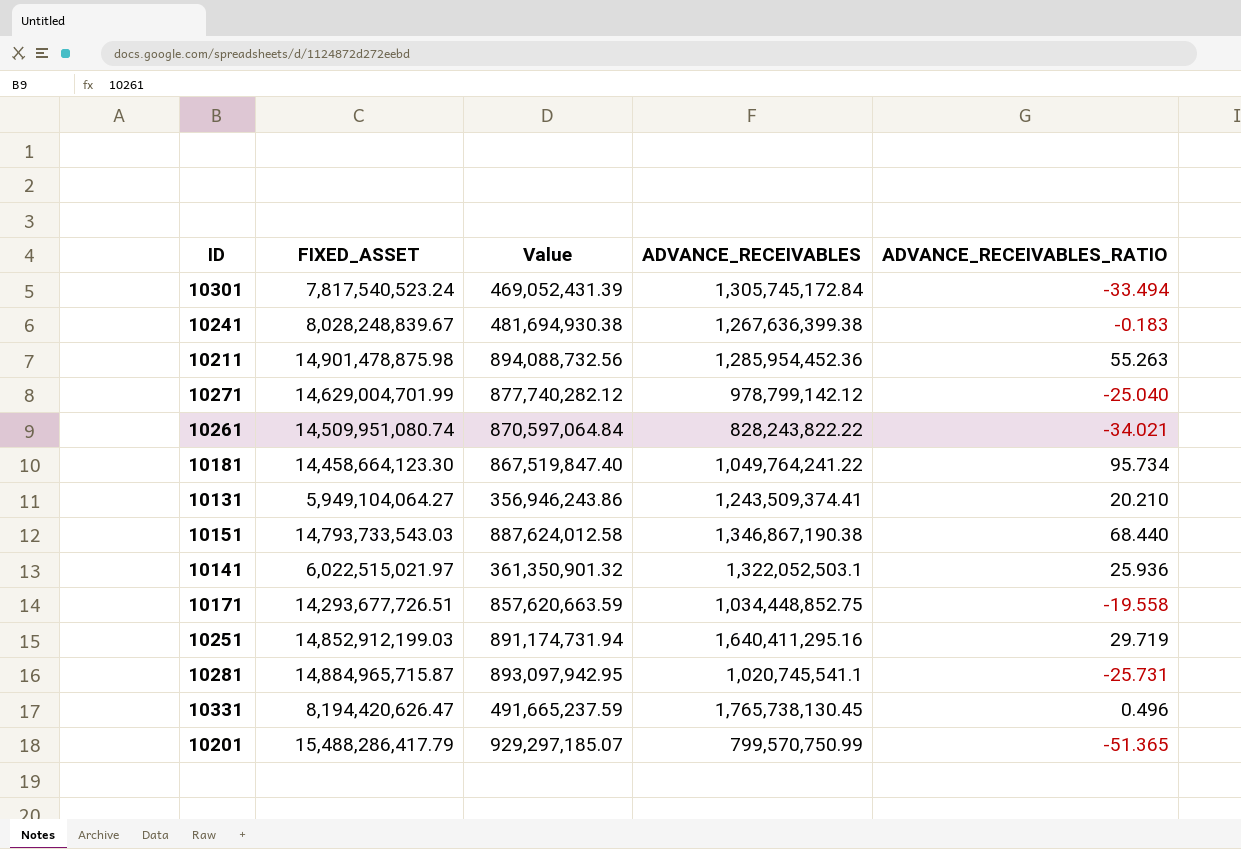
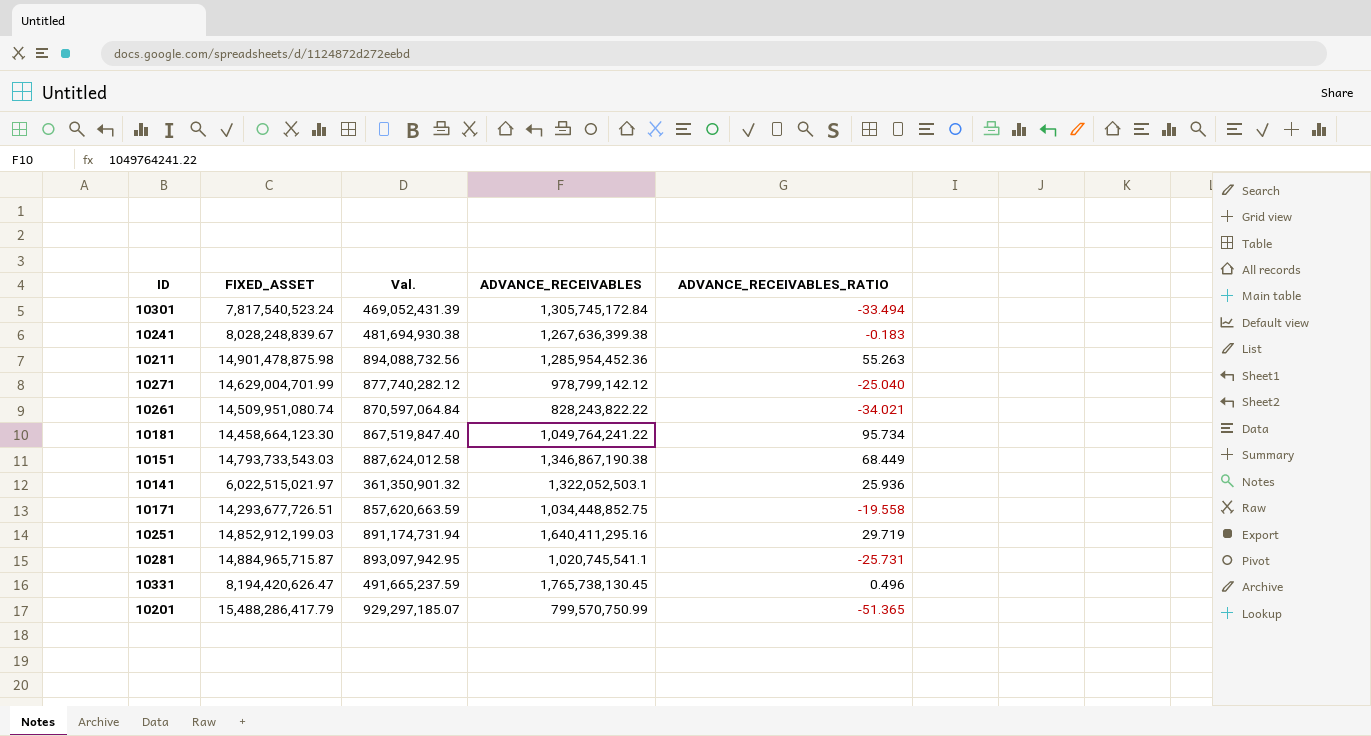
column name: Value -> Val.
row 10131: 5,949,104,064.27 | 356,946,243.86 | 1,243,509,374.41 | 20.210 -> none
10151 | ADVANCE_RECEIVABLES_RATIO: 68.440 -> 68.449

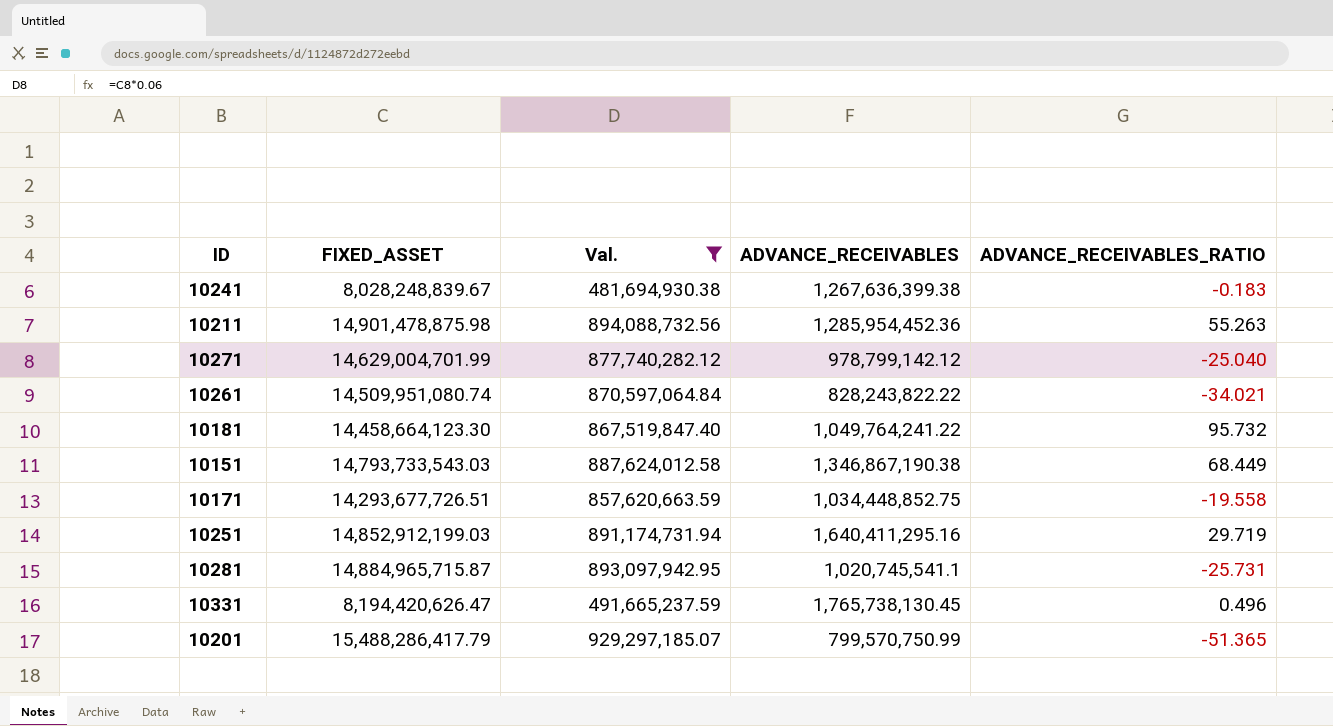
filter: none -> Val. >= 481,694,930.38
10181 | ADVANCE_RECEIVABLES_RATIO: 95.734 -> 95.732

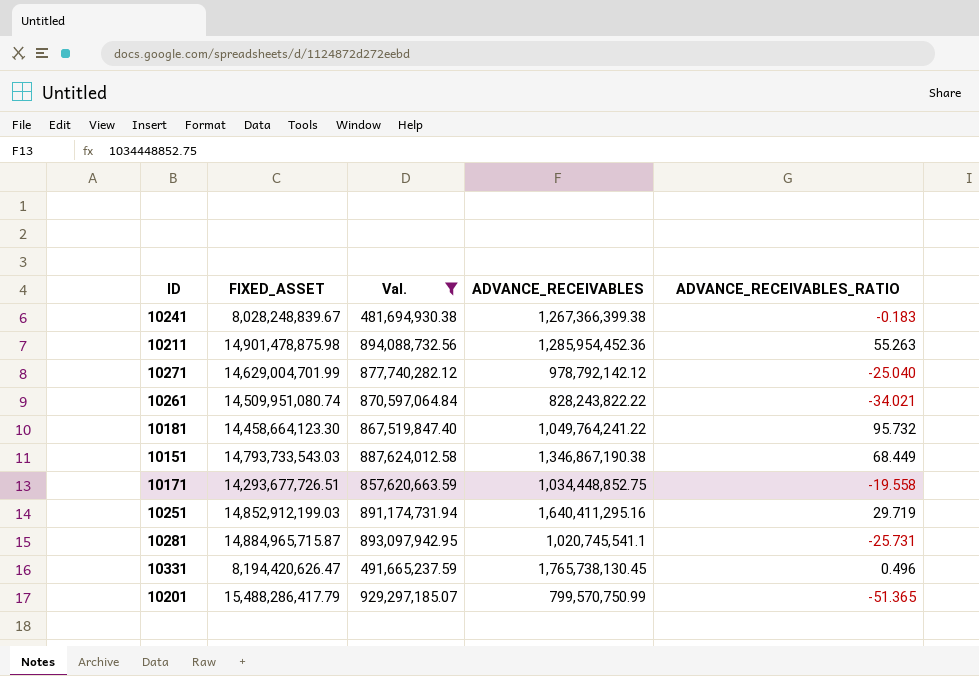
10241 | ADVANCE_RECEIVABLES: 1,267,636,399.38 -> 1,267,366,399.38
10271 | ADVANCE_RECEIVABLES: 978,799,142.12 -> 978,792,142.12

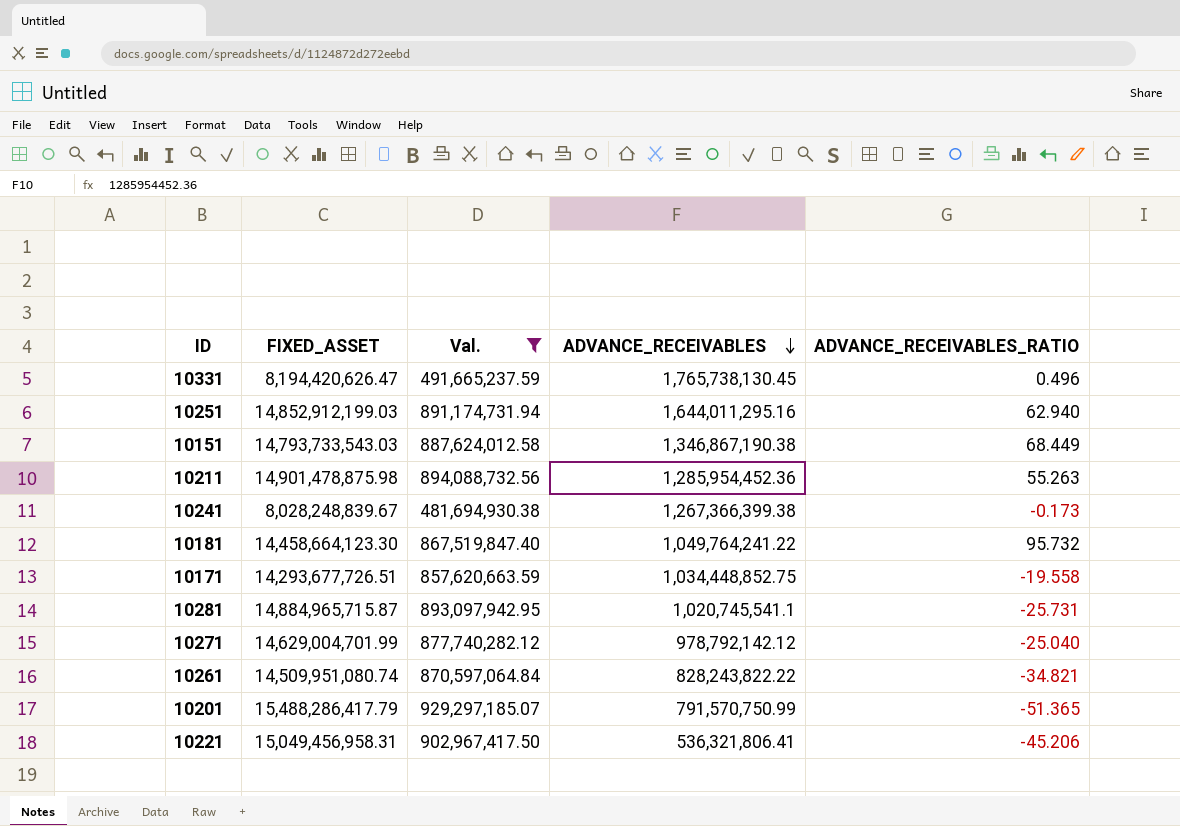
row order: none -> ADVANCE_RECEIVABLES descending
10251 | ADVANCE_RECEIVABLES: 1,640,411,295.16 -> 1,644,011,295.16
10251 | ADVANCE_RECEIVABLES_RATIO: 29.719 -> 62.940
10241 | ADVANCE_RECEIVABLES_RATIO: -0.183 -> -0.173
10261 | ADVANCE_RECEIVABLES_RATIO: -34.021 -> -34.821
10201 | ADVANCE_RECEIVABLES: 799,570,750.99 -> 791,570,750.99
row 10221: none -> 15,049,456,958.31 | 902,967,417.50 | 536,321,806.41 | -45.206

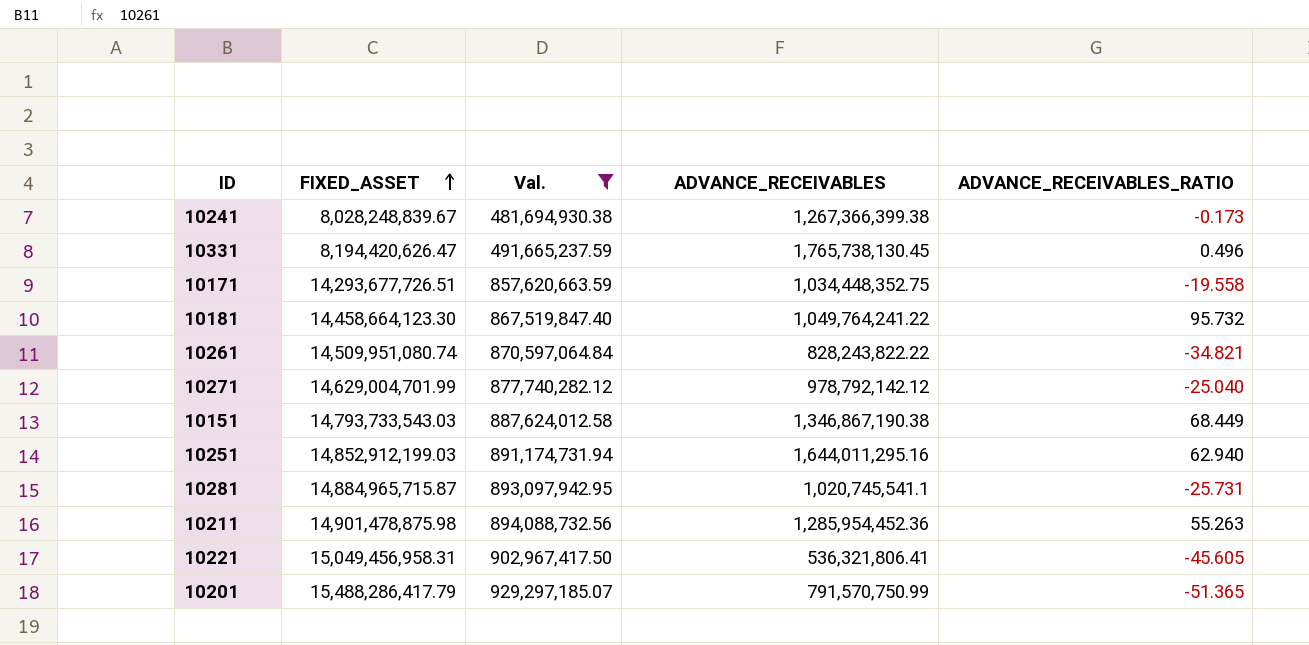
row order: ADVANCE_RECEIVABLES descending -> FIXED_ASSET ascending
10171 | ADVANCE_RECEIVABLES: 1,034,448,852.75 -> 1,034,448,352.75
10221 | ADVANCE_RECEIVABLES_RATIO: -45.206 -> -45.605

